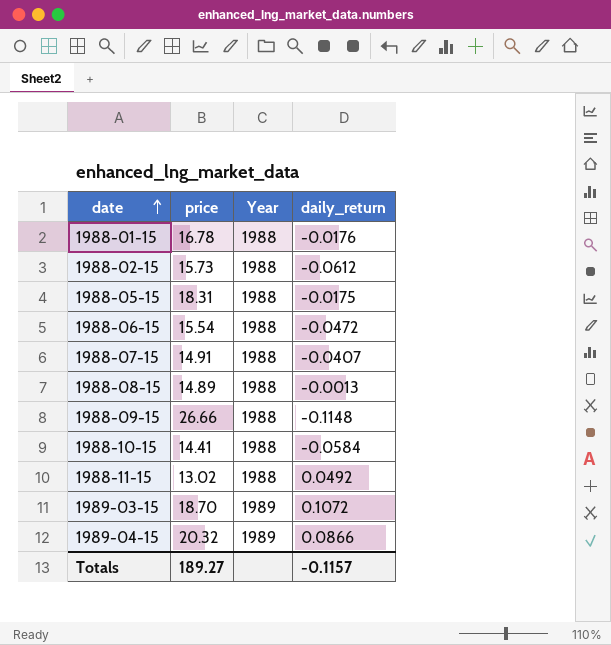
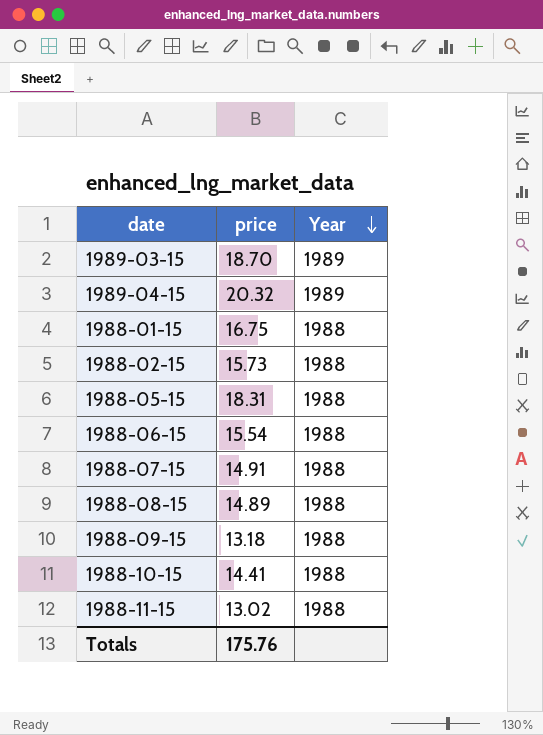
row order: date ascending -> Year descending
column daily_return | position: 4 -> none
1988-01-15 | price: 16.78 -> 16.75
1988-09-15 | price: 26.66 -> 13.18
Totals | price: 189.27 -> 175.76

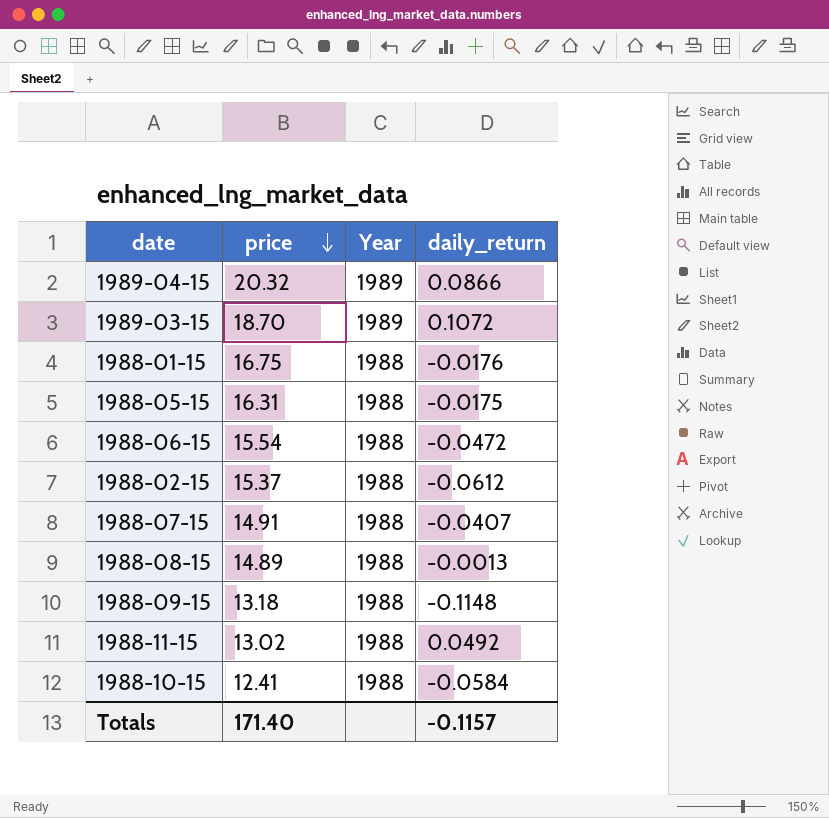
row order: Year descending -> price descending
column daily_return | position: none -> 4
1988-05-15 | price: 18.31 -> 16.31
1988-02-15 | price: 15.73 -> 15.37
1988-10-15 | price: 14.41 -> 12.41
Totals | price: 175.76 -> 171.40

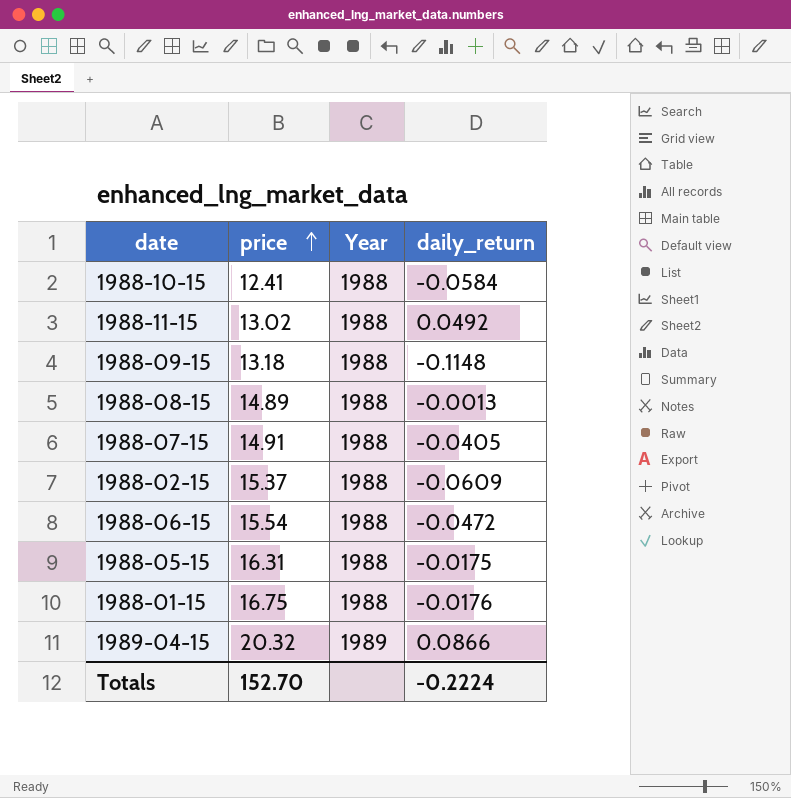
row order: price descending -> price ascending
row 1989-03-15: 18.70 | 1989 | 0.1072 -> none
1988-07-15 | daily_return: -0.0407 -> -0.0405
1988-02-15 | daily_return: -0.0612 -> -0.0609
Totals | price: 171.40 -> 152.70
Totals | daily_return: -0.1157 -> -0.2224

